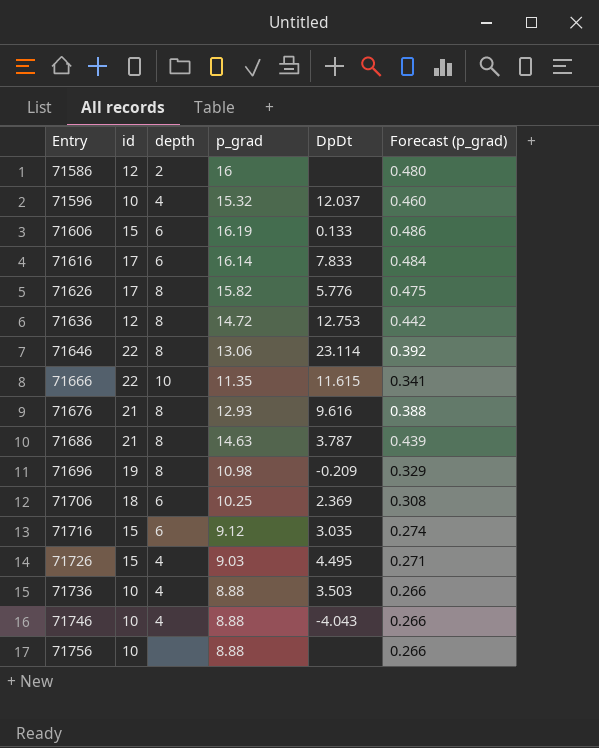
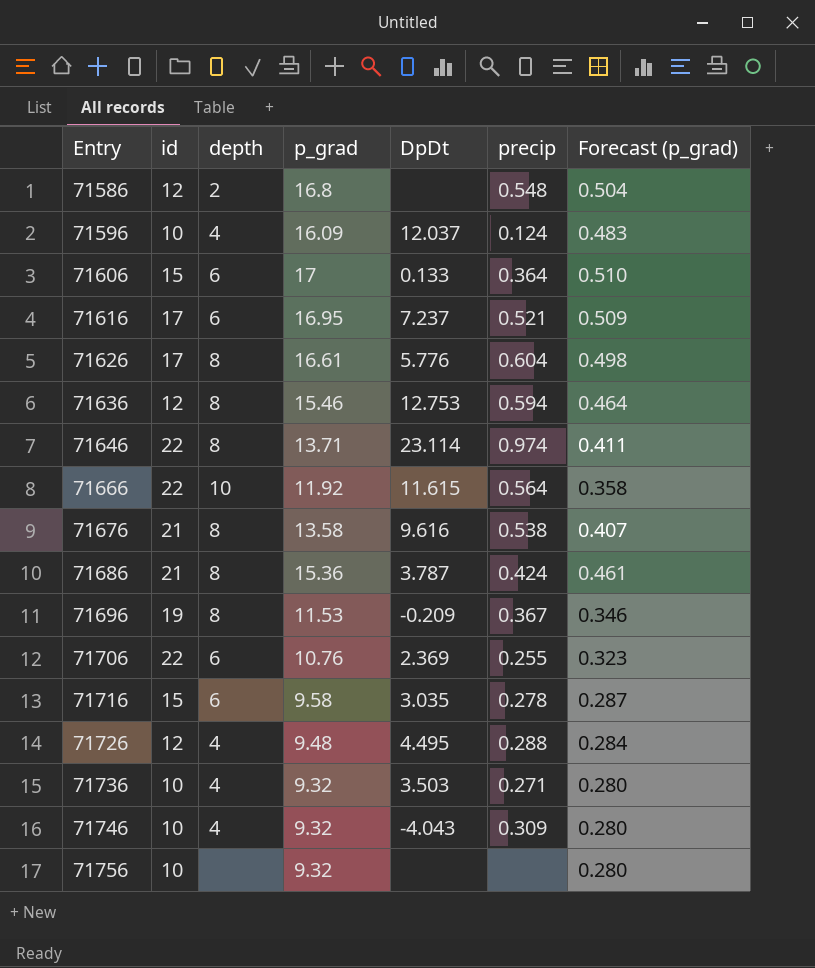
column precip | position: none -> 6
71586 | p_grad: 16 -> 16.8
71586 | Forecast (p_grad): 0.480 -> 0.504
71596 | p_grad: 15.32 -> 16.09
71596 | Forecast (p_grad): 0.460 -> 0.483
71606 | p_grad: 16.19 -> 17
71606 | Forecast (p_grad): 0.486 -> 0.510
71616 | p_grad: 16.14 -> 16.95
71616 | DpDt: 7.833 -> 7.237
71616 | Forecast (p_grad): 0.484 -> 0.509
71626 | p_grad: 15.82 -> 16.61
71626 | Forecast (p_grad): 0.475 -> 0.498
71636 | p_grad: 14.72 -> 15.46
71636 | Forecast (p_grad): 0.442 -> 0.464
71646 | p_grad: 13.06 -> 13.71
71646 | Forecast (p_grad): 0.392 -> 0.411
71666 | p_grad: 11.35 -> 11.92
71666 | Forecast (p_grad): 0.341 -> 0.358
71676 | p_grad: 12.93 -> 13.58
71676 | Forecast (p_grad): 0.388 -> 0.407
71686 | p_grad: 14.63 -> 15.36
71686 | Forecast (p_grad): 0.439 -> 0.461
71696 | p_grad: 10.98 -> 11.53
71696 | Forecast (p_grad): 0.329 -> 0.346
71706 | id: 18 -> 22
71706 | p_grad: 10.25 -> 10.76
71706 | Forecast (p_grad): 0.308 -> 0.323
71716 | p_grad: 9.12 -> 9.58
71716 | Forecast (p_grad): 0.274 -> 0.287
71726 | id: 15 -> 12
71726 | p_grad: 9.03 -> 9.48
71726 | Forecast (p_grad): 0.271 -> 0.284
71736 | p_grad: 8.88 -> 9.32
71736 | Forecast (p_grad): 0.266 -> 0.280
71746 | p_grad: 8.88 -> 9.32
71746 | Forecast (p_grad): 0.266 -> 0.280
71756 | p_grad: 8.88 -> 9.32
71756 | Forecast (p_grad): 0.266 -> 0.280

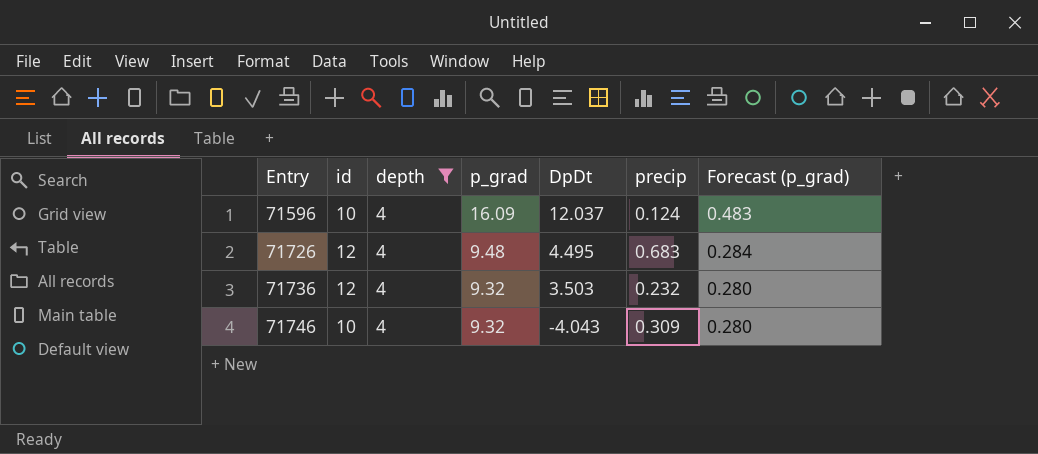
filter: none -> depth = 4
71726 | precip: 0.288 -> 0.683
71736 | id: 10 -> 12
71736 | precip: 0.271 -> 0.232

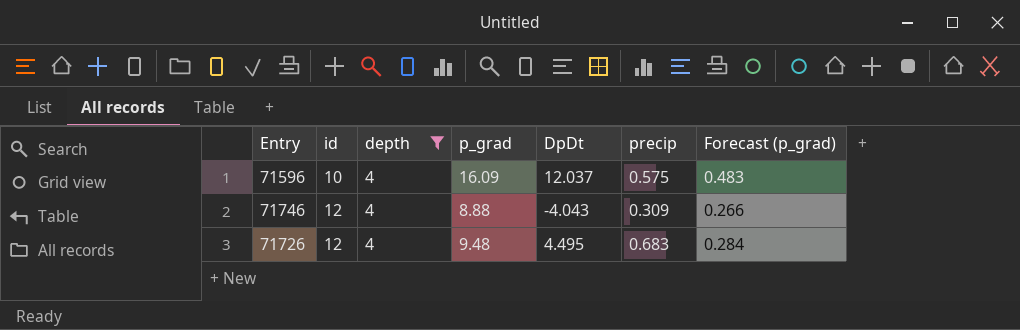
row order: Entry ascending -> id ascending
row 71736: 12 | 4 | 9.32 | 3.503 | 0.232 | 0.280 -> none
71596 | precip: 0.124 -> 0.575
71746 | id: 10 -> 12
71746 | p_grad: 9.32 -> 8.88
71746 | Forecast (p_grad): 0.280 -> 0.266

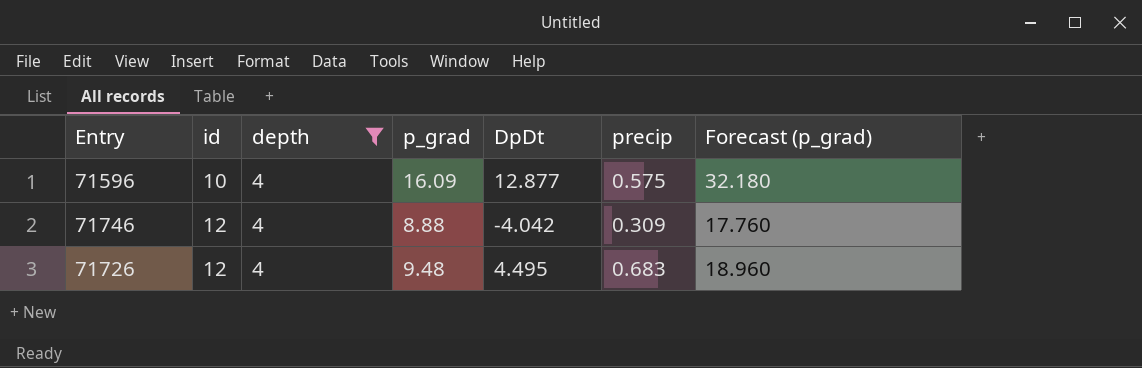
column Forecast (p_grad) | formula: [p_grad] * 0.03 -> [p_grad] * 2
71596 | DpDt: 12.037 -> 12.877
71746 | DpDt: -4.043 -> -4.042

